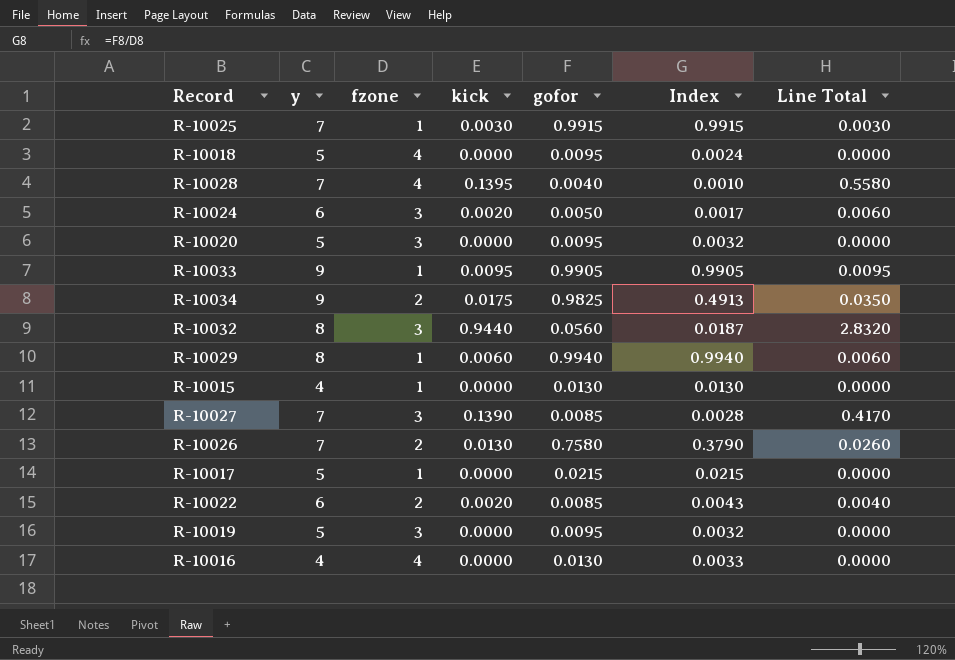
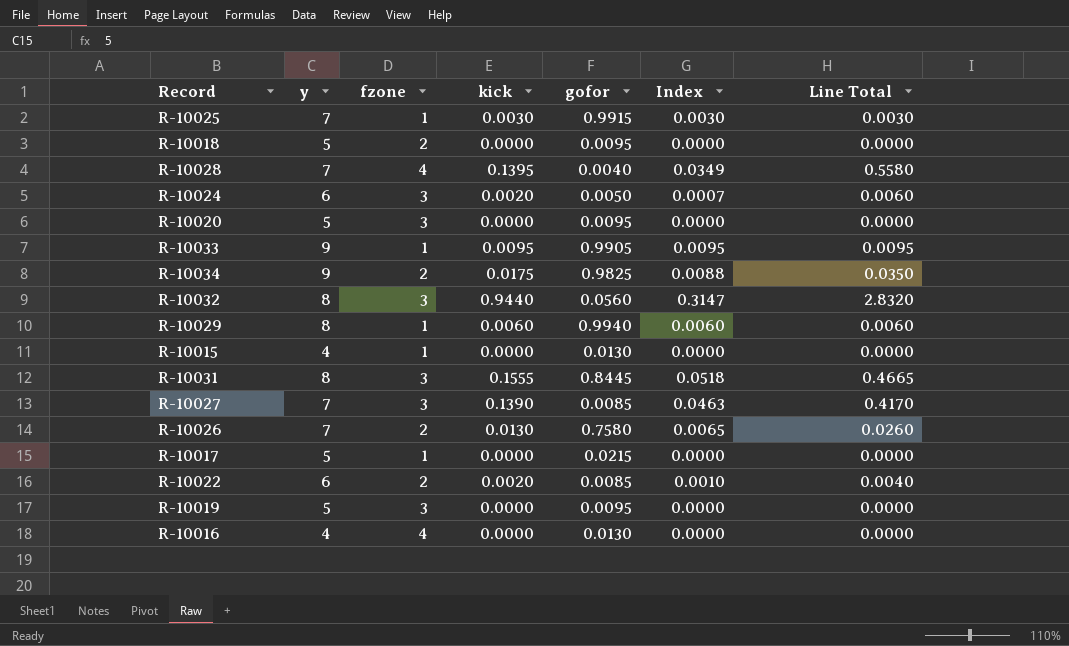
column Index | formula: [gofor] / [fzone] -> [kick] / [fzone]
R-10018 | fzone: 4 -> 2
row R-10031: none -> 8 | 3 | 0.1555 | 0.8445 | 0.0518 | 0.4665

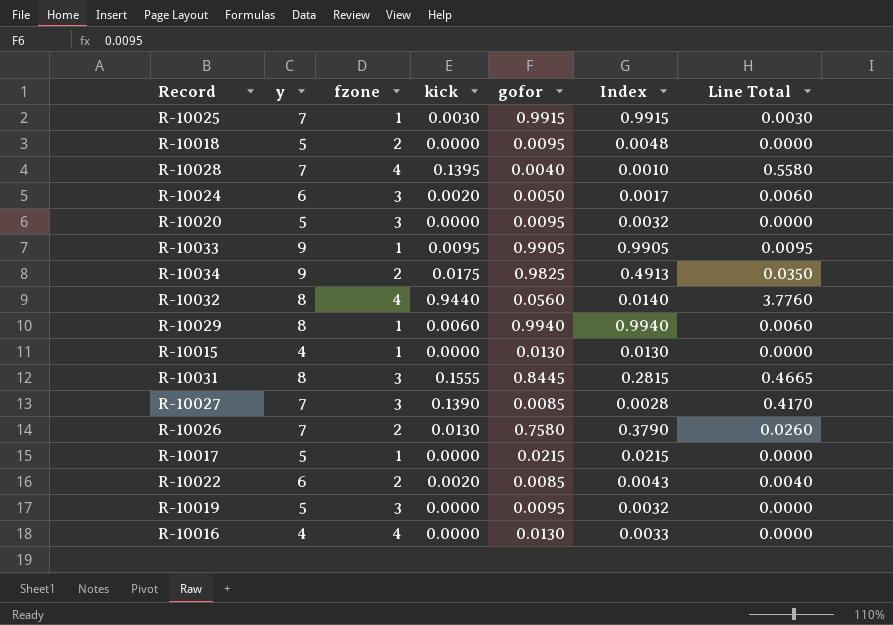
column Index | formula: [kick] / [fzone] -> [gofor] / [fzone]
R-10032 | fzone: 3 -> 4
R-10032 | Line Total: 2.8320 -> 3.7760

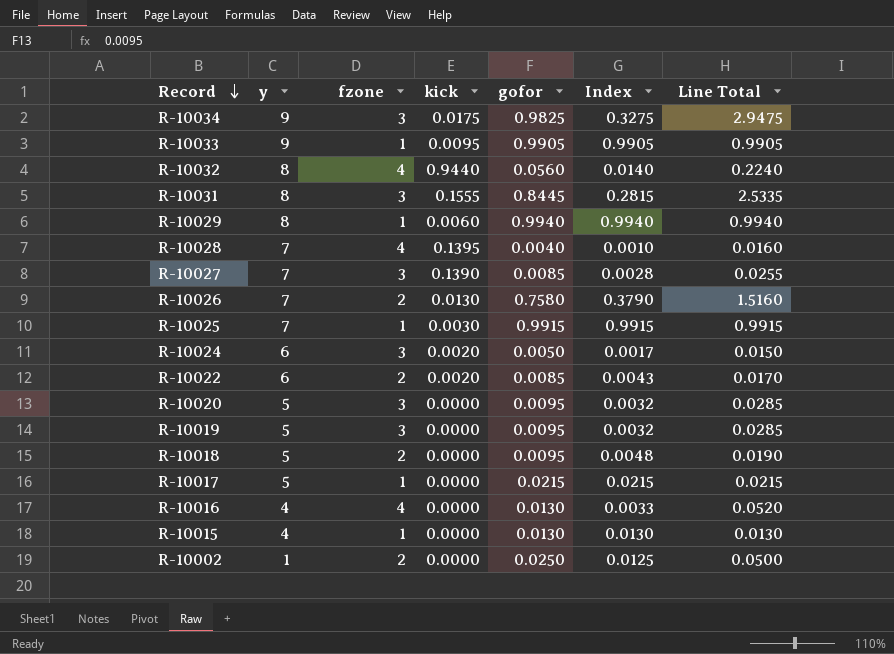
row order: none -> Record descending
column Line Total | formula: [fzone] * [kick] -> [fzone] * [gofor]
R-10034 | fzone: 2 -> 3
R-10034 | Index: 0.4913 -> 0.3275
row R-10002: none -> 1 | 2 | 0.0000 | 0.0250 | 0.0125 | 0.0500

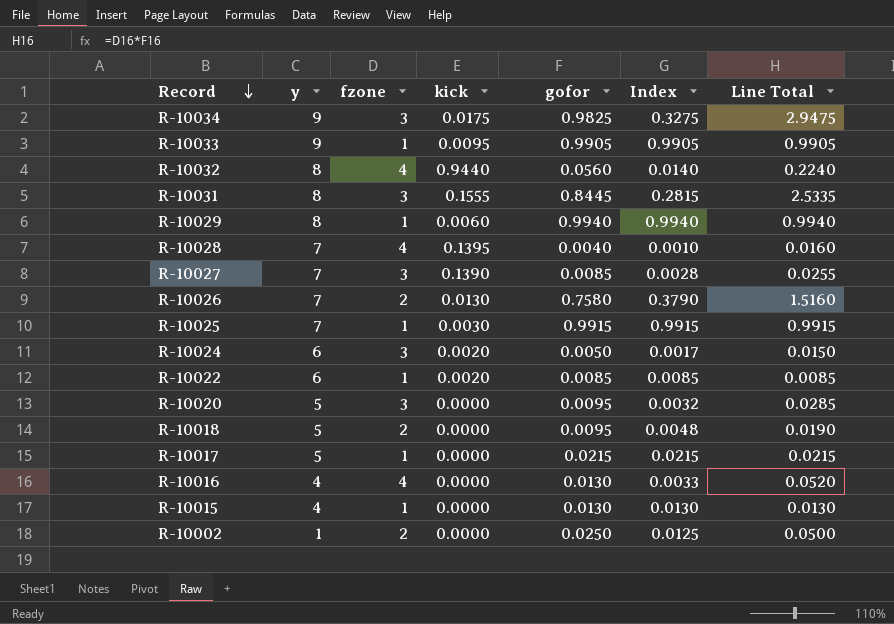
row R-10019: 5 | 3 | 0.0000 | 0.0095 | 0.0032 | 0.0285 -> none
R-10022 | fzone: 2 -> 1
R-10022 | Index: 0.0043 -> 0.0085
R-10022 | Line Total: 0.0170 -> 0.0085

